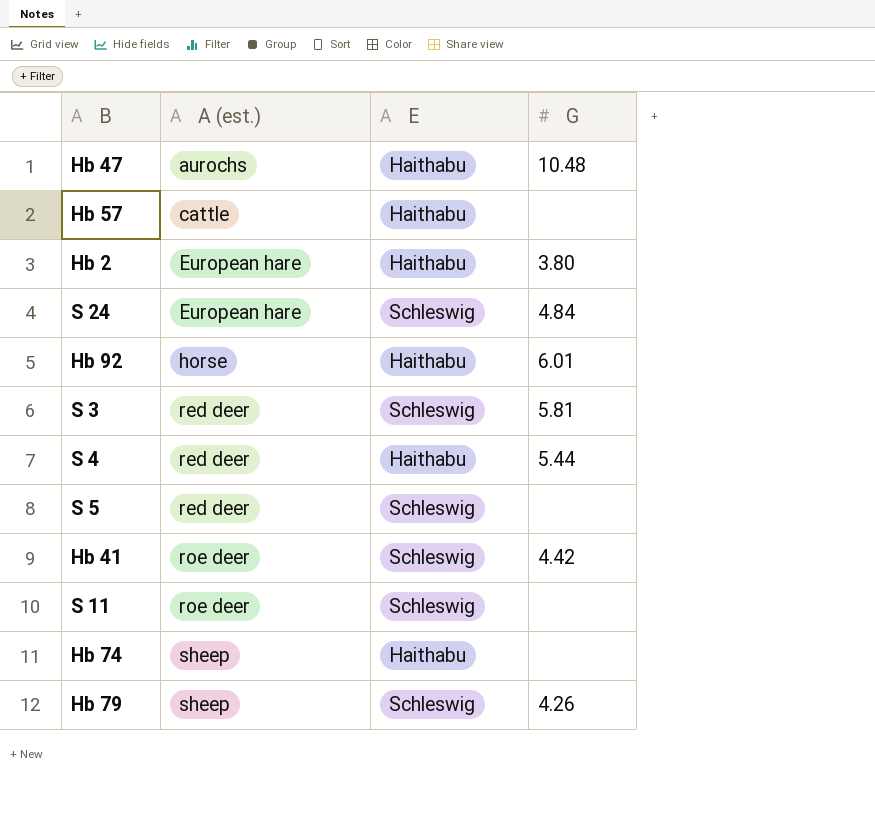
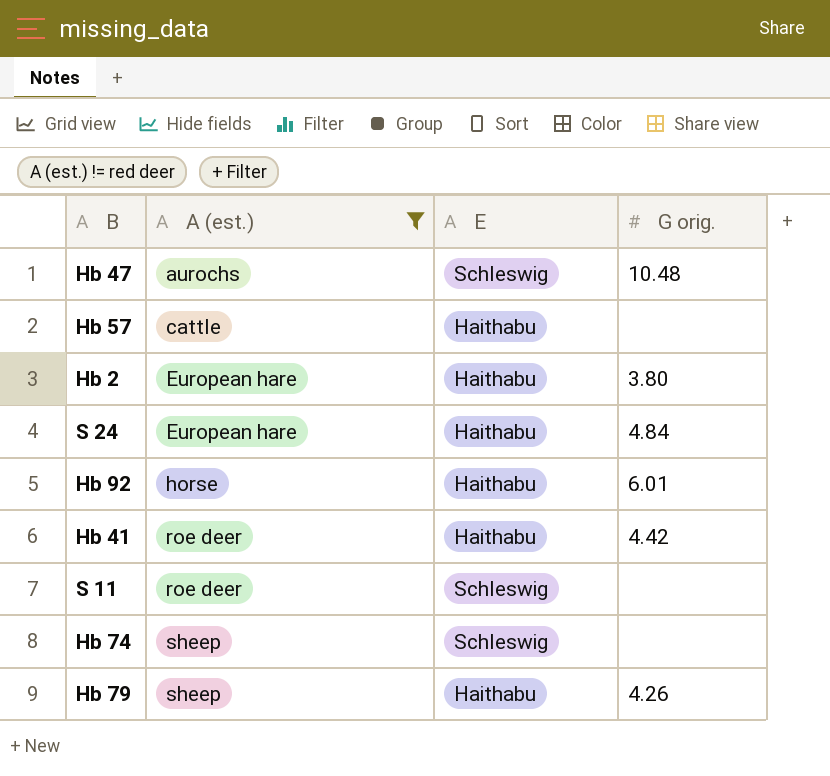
filter: none -> A (est.) != red deer
column name: G -> G orig.
Hb 47 | E: Haithabu -> Schleswig
S 24 | E: Schleswig -> Haithabu
Hb 41 | E: Schleswig -> Haithabu
Hb 74 | E: Haithabu -> Schleswig
Hb 79 | E: Schleswig -> Haithabu

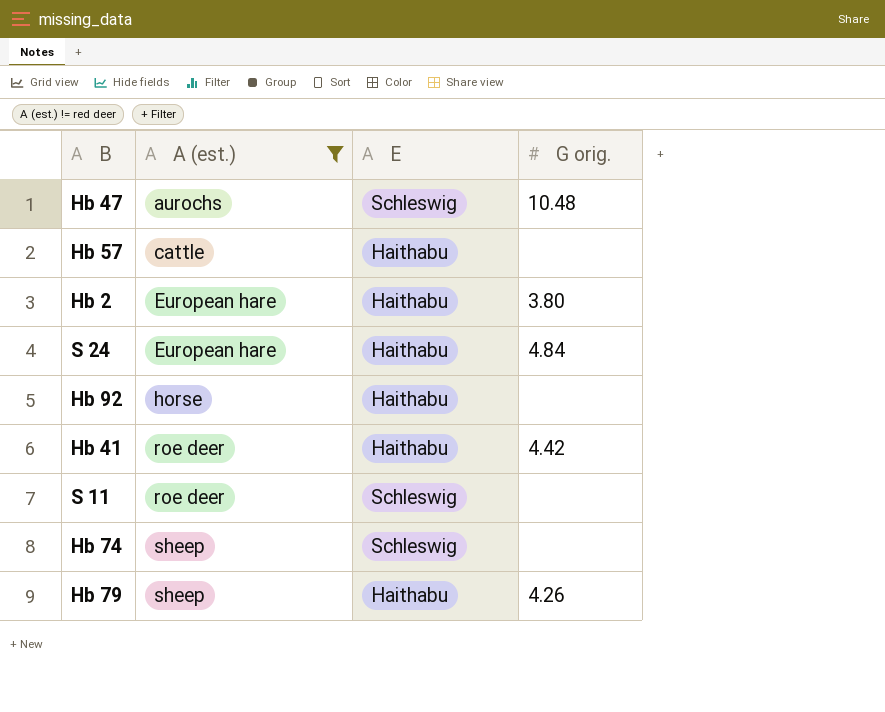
Hb 92 | G orig.: 6.01 -> none

